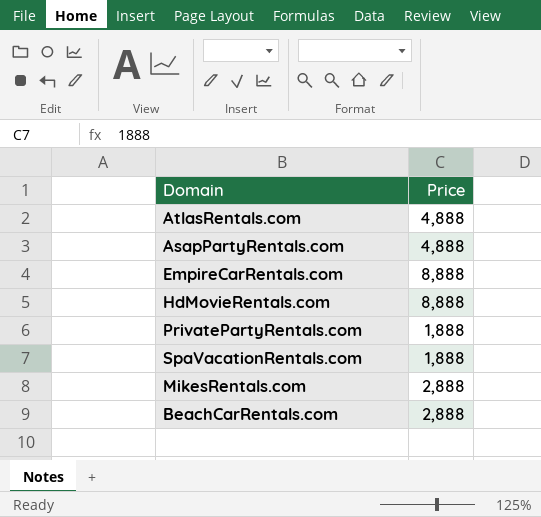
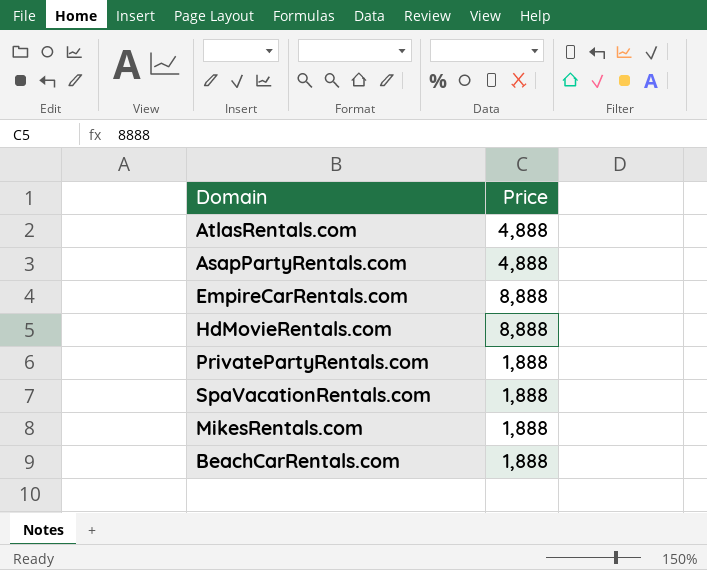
MikesRentals.com | Price: 2,888 -> 1,888
BeachCarRentals.com | Price: 2,888 -> 1,888

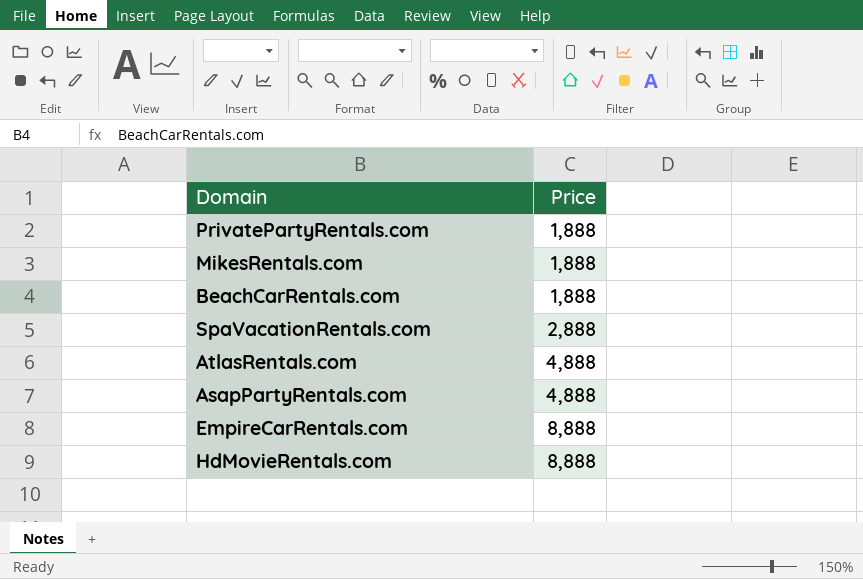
row order: none -> Price ascending
SpaVacationRentals.com | Price: 1,888 -> 2,888

